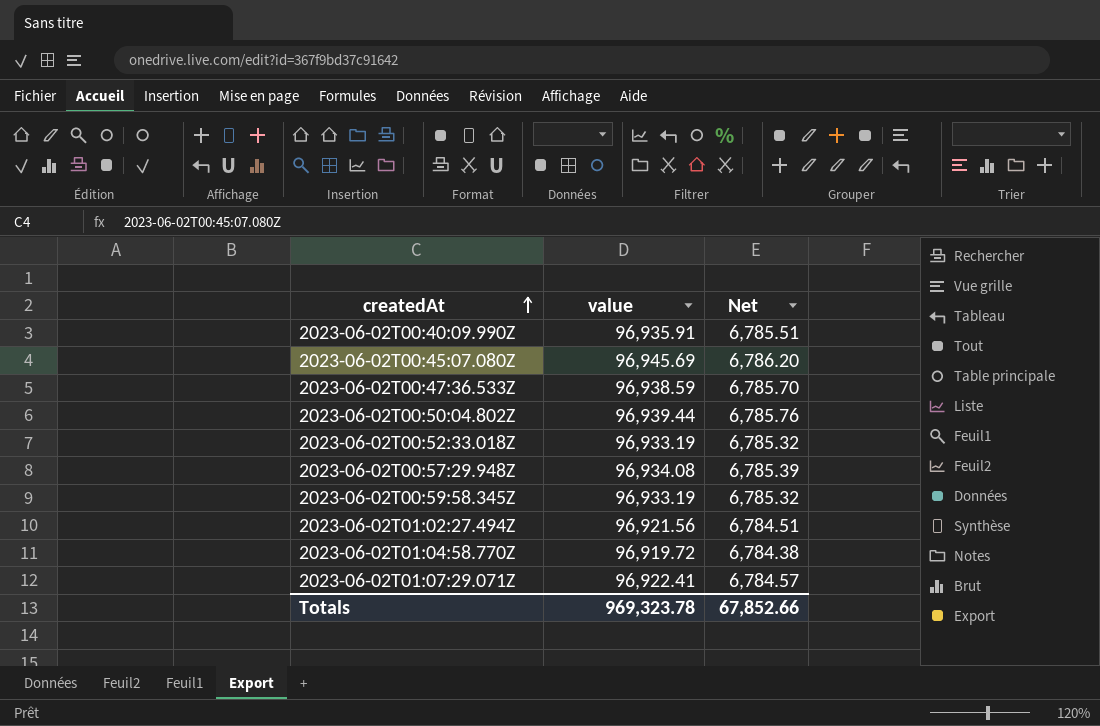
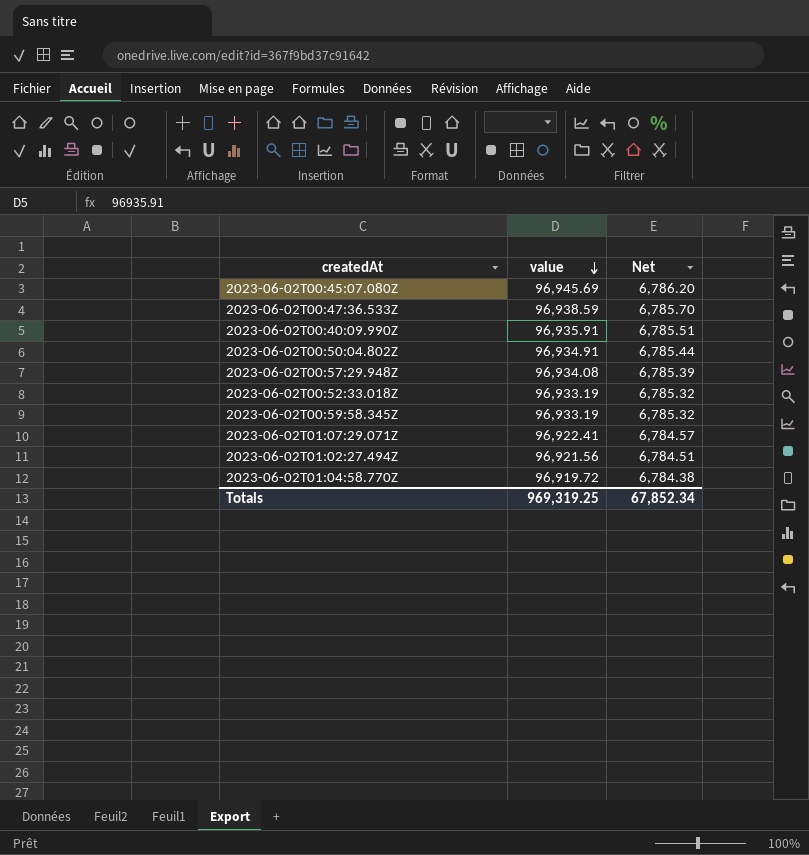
row order: createdAt ascending -> value descending
2023-06-02T00:50:04.802Z | value: 96,939.44 -> 96,934.91
2023-06-02T00:50:04.802Z | Net: 6,785.76 -> 6,785.44
Totals | value: 969,323.78 -> 969,319.25
Totals | Net: 67,852.66 -> 67,852.34

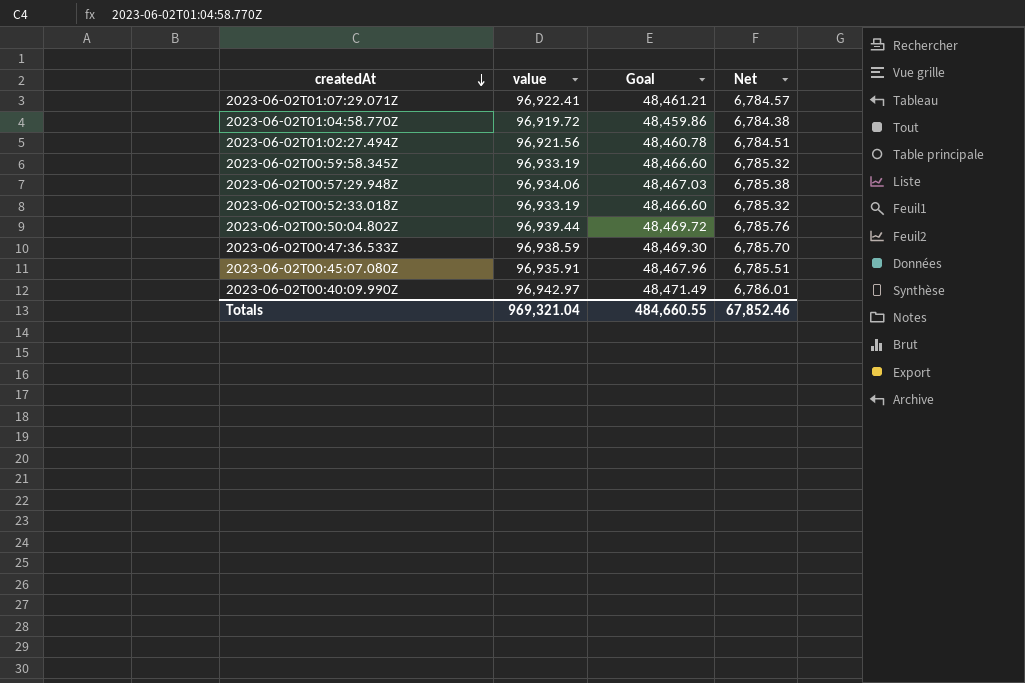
row order: value descending -> createdAt descending
column Goal | formula: none -> [value] * 0.5
2023-06-02T00:57:29.948Z | value: 96,934.08 -> 96,934.06
2023-06-02T00:57:29.948Z | Net: 6,785.39 -> 6,785.38
2023-06-02T00:50:04.802Z | value: 96,934.91 -> 96,939.44
2023-06-02T00:50:04.802Z | Net: 6,785.44 -> 6,785.76
2023-06-02T00:45:07.080Z | value: 96,945.69 -> 96,935.91
2023-06-02T00:45:07.080Z | Net: 6,786.20 -> 6,785.51
2023-06-02T00:40:09.990Z | value: 96,935.91 -> 96,942.97
2023-06-02T00:40:09.990Z | Net: 6,785.51 -> 6,786.01
Totals | value: 969,319.25 -> 969,321.04
Totals | Net: 67,852.34 -> 67,852.46

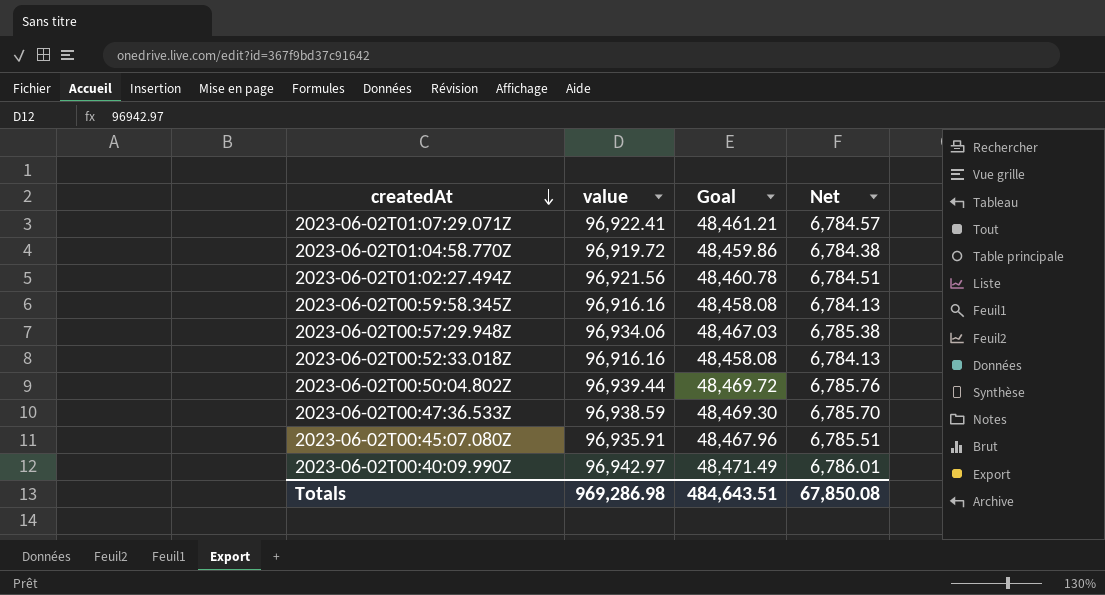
2023-06-02T00:59:58.345Z | value: 96,933.19 -> 96,916.16
2023-06-02T00:59:58.345Z | Goal: 48,466.60 -> 48,458.08
2023-06-02T00:59:58.345Z | Net: 6,785.32 -> 6,784.13
2023-06-02T00:52:33.018Z | value: 96,933.19 -> 96,916.16
2023-06-02T00:52:33.018Z | Goal: 48,466.60 -> 48,458.08
2023-06-02T00:52:33.018Z | Net: 6,785.32 -> 6,784.13
Totals | value: 969,321.04 -> 969,286.98
Totals | Goal: 484,660.55 -> 484,643.51
Totals | Net: 67,852.46 -> 67,850.08

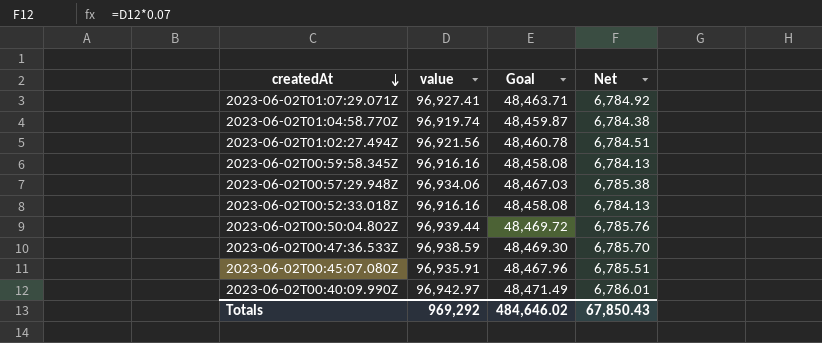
2023-06-02T01:07:29.071Z | value: 96,922.41 -> 96,927.41
2023-06-02T01:07:29.071Z | Goal: 48,461.21 -> 48,463.71
2023-06-02T01:07:29.071Z | Net: 6,784.57 -> 6,784.92
2023-06-02T01:04:58.770Z | value: 96,919.72 -> 96,919.74
2023-06-02T01:04:58.770Z | Goal: 48,459.86 -> 48,459.87
Totals | value: 969,286.98 -> 969,292
Totals | Goal: 484,643.51 -> 484,646.02
Totals | Net: 67,850.08 -> 67,850.43

